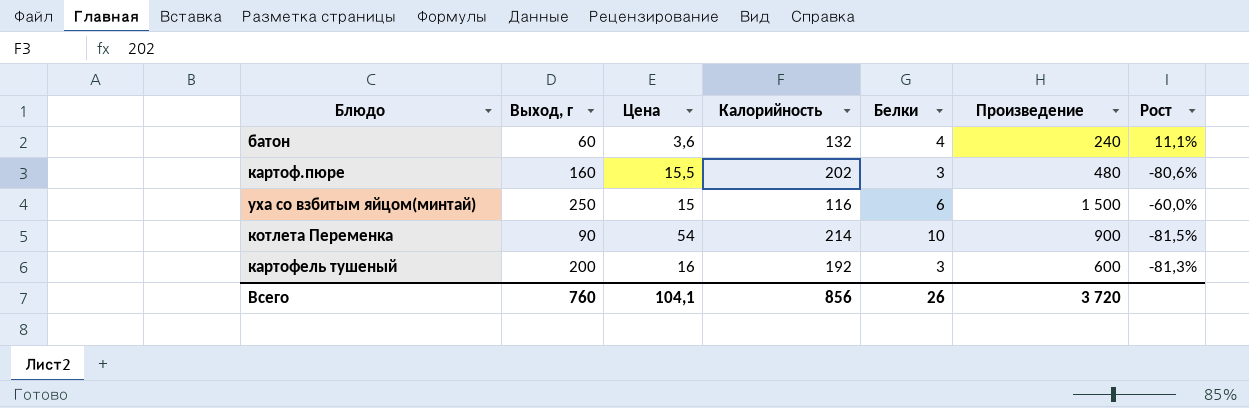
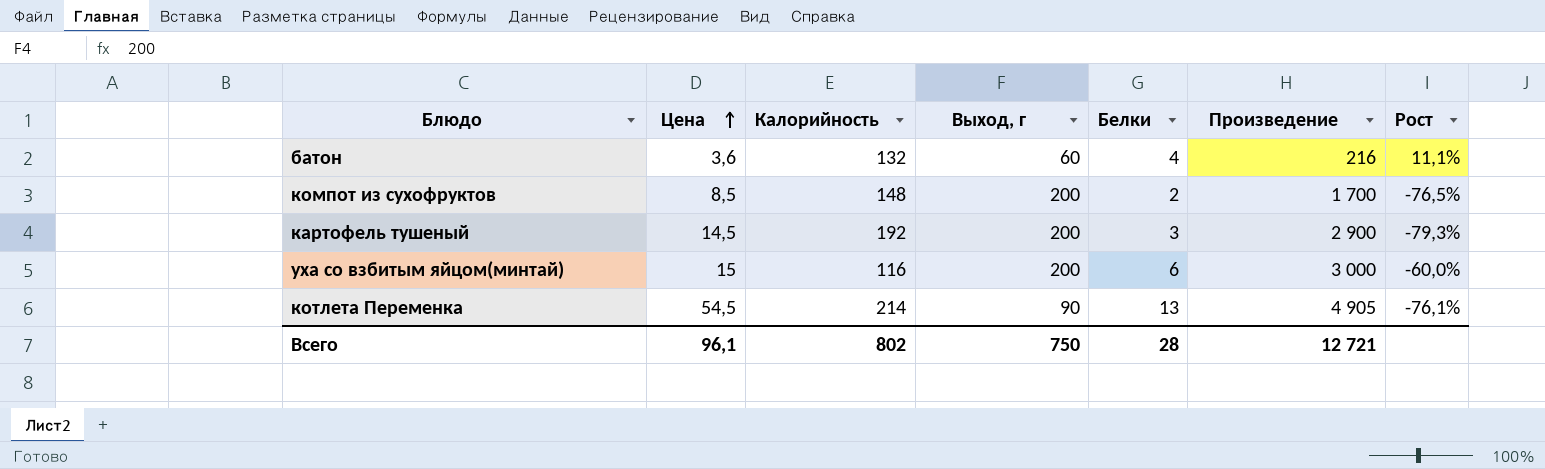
row order: none -> Цена ascending
column Выход, г | position: 2 -> 4
column Произведение | formula: [Выход, г] * [Белки] -> [Цена] * [Выход, г]
row картоф.пюре: 160 | 15,5 | 202 | 3 | 480 | -80,6% -> none
row компот из сухофруктов: none -> 8,5 | 148 | 200 | 2 | 1 700 | -76,5%
картофель тушеный | Цена: 16 -> 14,5
картофель тушеный | Рост: -81,3% -> -79,3%
уха со взбитым яйцом(минтай) | Выход, г: 250 -> 200
котлета Переменка | Цена: 54 -> 54,5
котлета Переменка | Белки: 10 -> 13
котлета Переменка | Рост: -81,5% -> -76,1%
Всего | Цена: 104,1 -> 96,1
Всего | Калорийность: 856 -> 802
Всего | Выход, г: 760 -> 750
Всего | Белки: 26 -> 28
Всего | Произведение: 3 720 -> 12 721

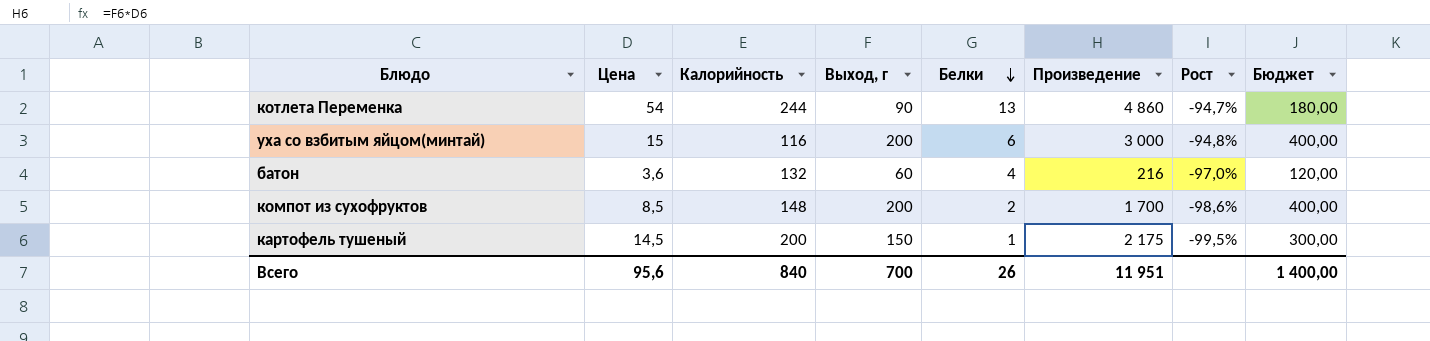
row order: Цена ascending -> Белки descending
column Рост | formula: ([Белки] - [Цена]) / [Цена] -> ([Белки] - [Калорийность]) / [Калорийность]
column Бюджет | formula: none -> [Выход, г] * 2
котлета Переменка | Цена: 54,5 -> 54
котлета Переменка | Калорийность: 214 -> 244
котлета Переменка | Произведение: 4 905 -> 4 860
картофель тушеный | Калорийность: 192 -> 200
картофель тушеный | Выход, г: 200 -> 150
картофель тушеный | Белки: 3 -> 1
картофель тушеный | Произведение: 2 900 -> 2 175
Всего | Цена: 96,1 -> 95,6
Всего | Калорийность: 802 -> 840
Всего | Выход, г: 750 -> 700
Всего | Белки: 28 -> 26
Всего | Произведение: 12 721 -> 11 951

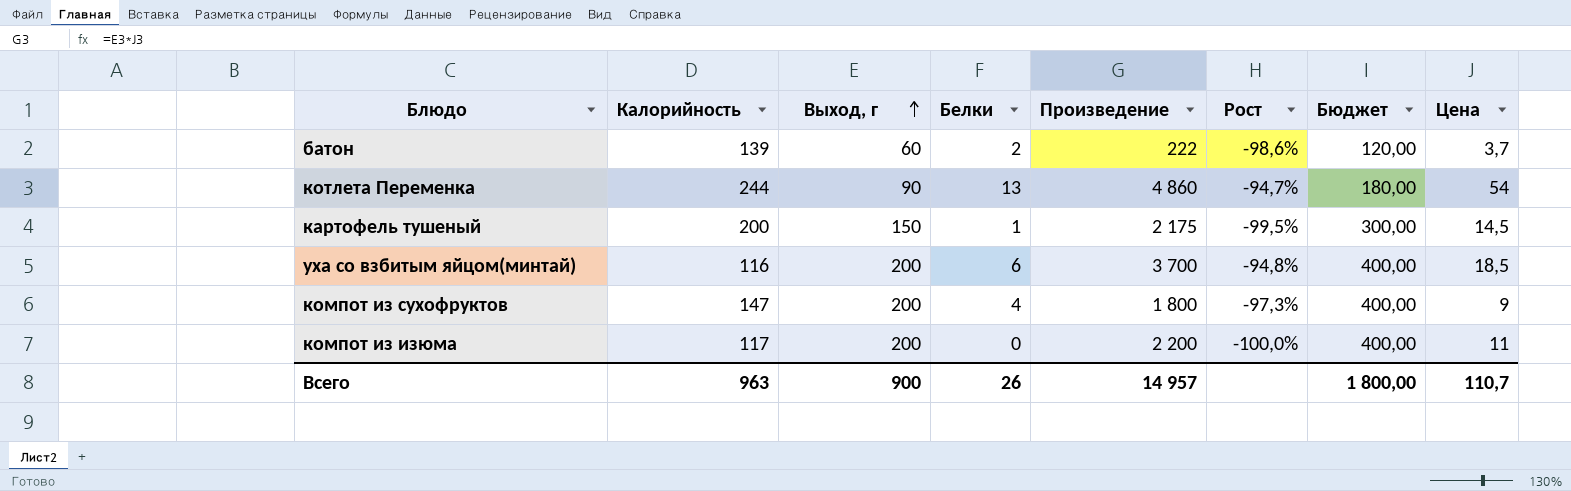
row order: Белки descending -> Выход, г ascending
column Цена | position: 2 -> 8
батон | Калорийность: 132 -> 139
батон | Белки: 4 -> 2
батон | Произведение: 216 -> 222
батон | Рост: -97,0% -> -98,6%
батон | Цена: 3,6 -> 3,7
уха со взбитым яйцом(минтай) | Произведение: 3 000 -> 3 700
уха со взбитым яйцом(минтай) | Цена: 15 -> 18,5
компот из сухофруктов | Калорийность: 148 -> 147
компот из сухофруктов | Белки: 2 -> 4
компот из сухофруктов | Произведение: 1 700 -> 1 800
компот из сухофруктов | Рост: -98,6% -> -97,3%
компот из сухофруктов | Цена: 8,5 -> 9
row компот из изюма: none -> 117 | 200 | 0 | 2 200 | -100,0% | 400,00 | 11
Всего | Калорийность: 840 -> 963
Всего | Выход, г: 700 -> 900
Всего | Произведение: 11 951 -> 14 957
Всего | Бюджет: 1 400,00 -> 1 800,00
Всего | Цена: 95,6 -> 110,7

